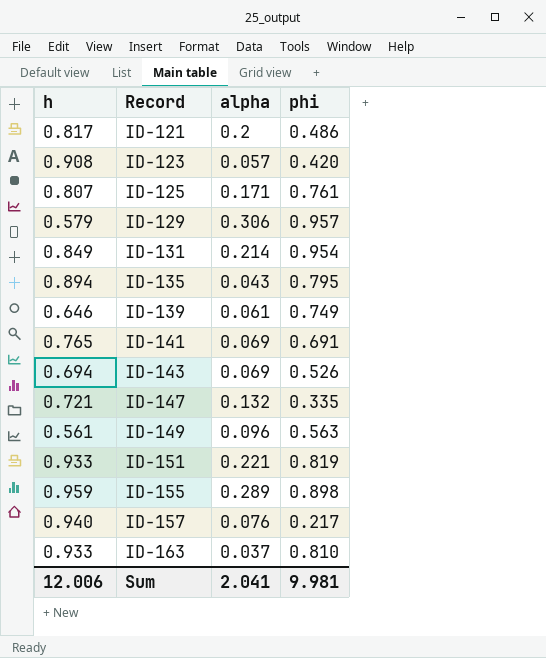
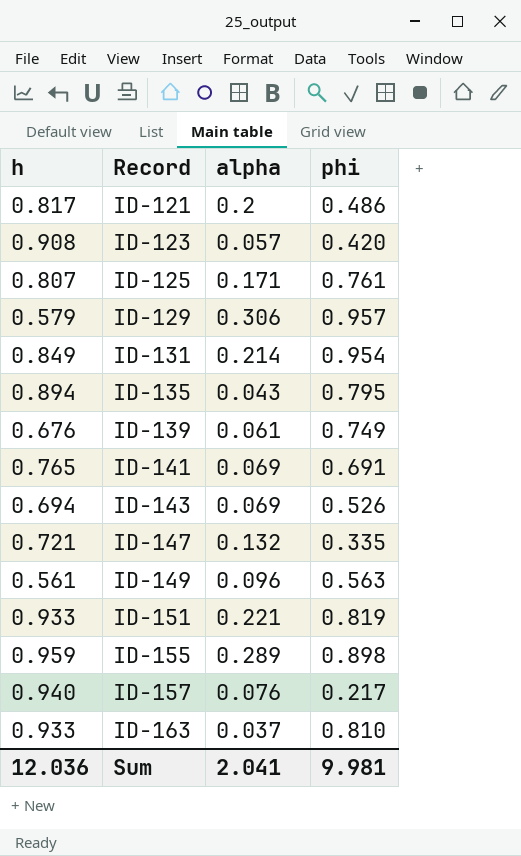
ID-139 | h: 0.646 -> 0.676
Sum | h: 12.006 -> 12.036

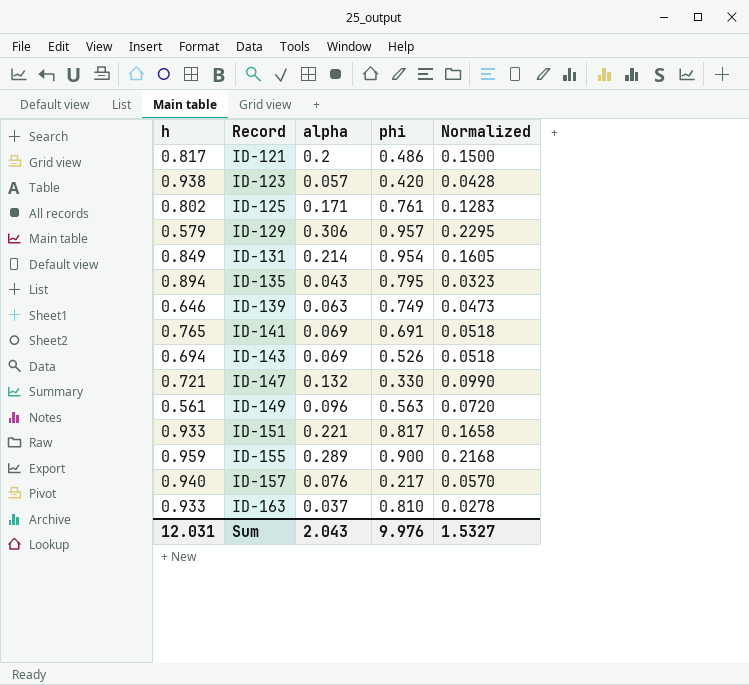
column Normalized | formula: none -> [alpha] * 0.75
ID-123 | h: 0.908 -> 0.938
ID-125 | h: 0.807 -> 0.802
ID-139 | h: 0.676 -> 0.646
ID-139 | alpha: 0.061 -> 0.063
ID-147 | phi: 0.335 -> 0.330
ID-151 | phi: 0.819 -> 0.817
ID-155 | phi: 0.898 -> 0.900
Sum | h: 12.036 -> 12.031
Sum | alpha: 2.041 -> 2.043
Sum | phi: 9.981 -> 9.976

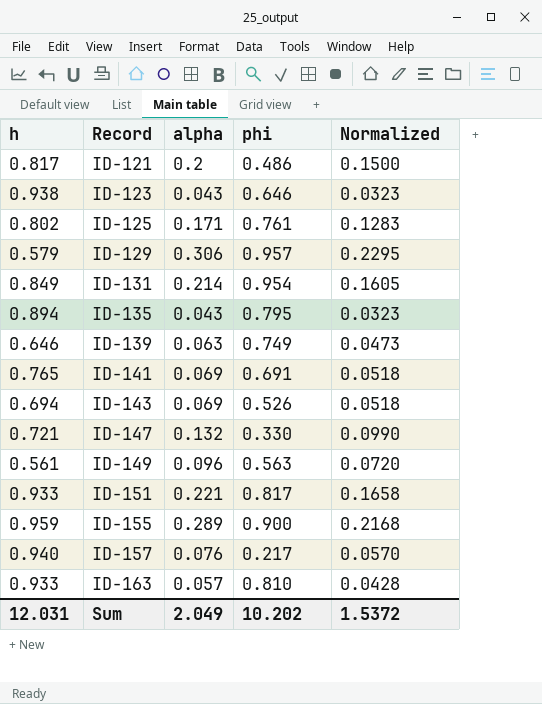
ID-123 | alpha: 0.057 -> 0.043
ID-123 | phi: 0.420 -> 0.646
ID-123 | Normalized: 0.0428 -> 0.0323
ID-163 | alpha: 0.037 -> 0.057
ID-163 | Normalized: 0.0278 -> 0.0428
Sum | alpha: 2.043 -> 2.049
Sum | phi: 9.976 -> 10.202
Sum | Normalized: 1.5327 -> 1.5372

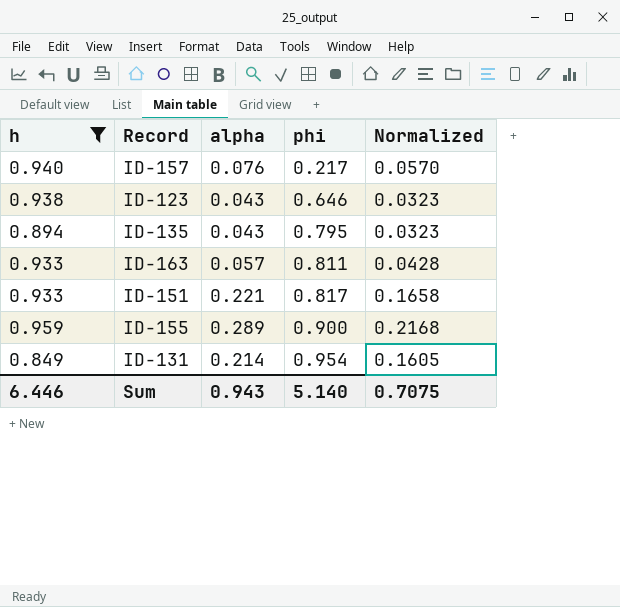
filter: none -> h >= 0.849
row order: Record ascending -> phi ascending
ID-163 | phi: 0.810 -> 0.811
Sum | h: 12.031 -> 6.446
Sum | alpha: 2.049 -> 0.943
Sum | phi: 10.202 -> 5.140
Sum | Normalized: 1.5372 -> 0.7075

